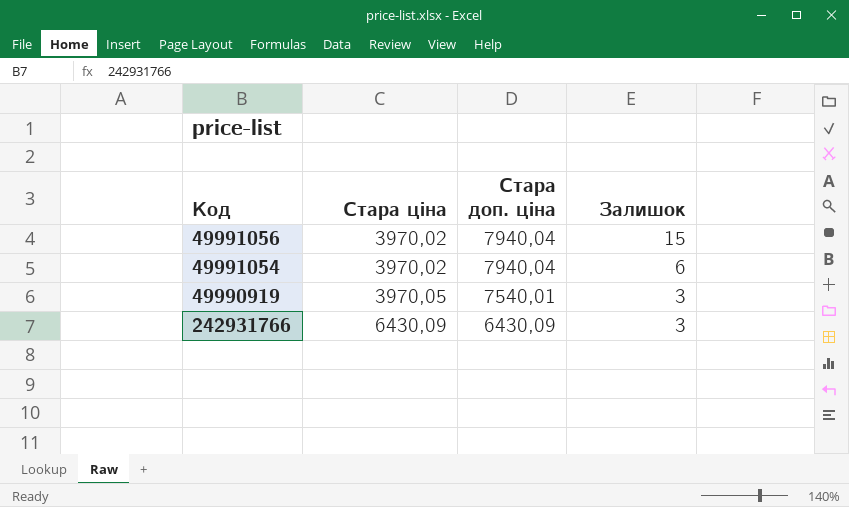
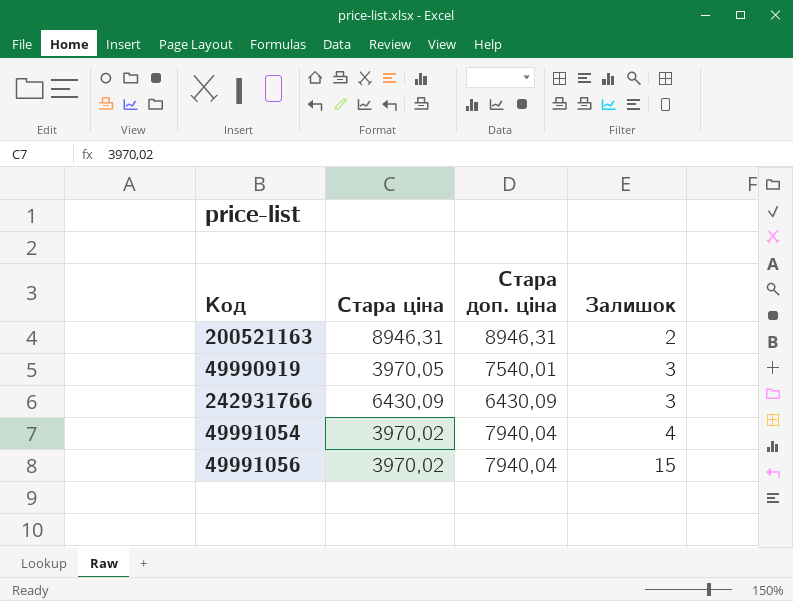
row order: Стара ціна ascending -> Залишок ascending
row 200521163: none -> 8946,31 | 8946,31 | 2
49991054 | Залишок: 6 -> 4

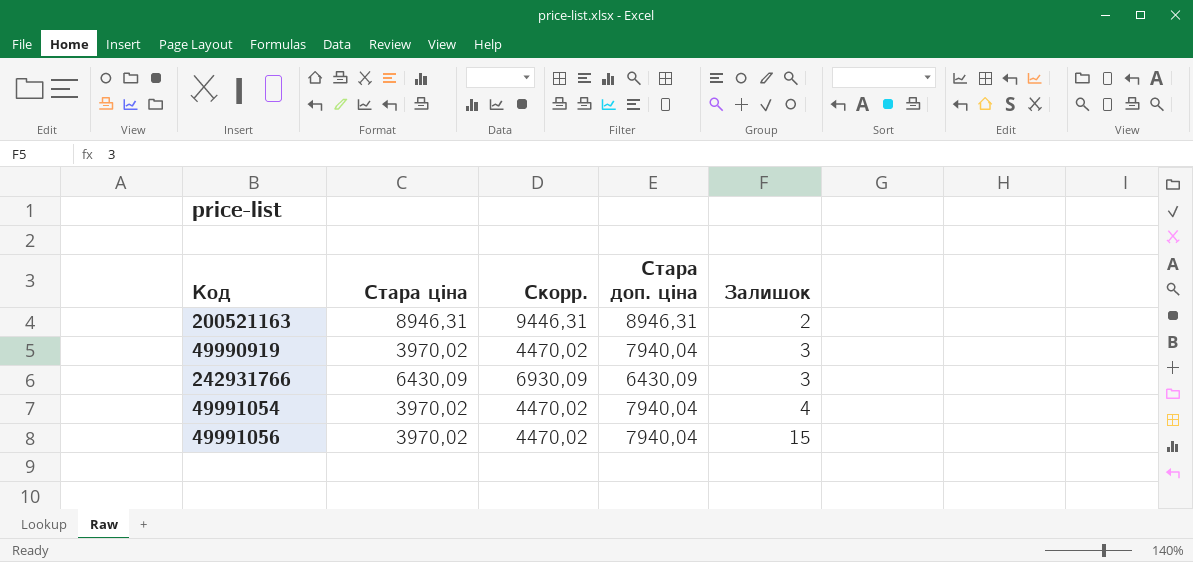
column Скорр. | formula: none -> [Стара ціна] + 500
49990919 | Стара ціна: 3970,05 -> 3970,02
49990919 | Стара доп. ціна: 7540,01 -> 7940,04

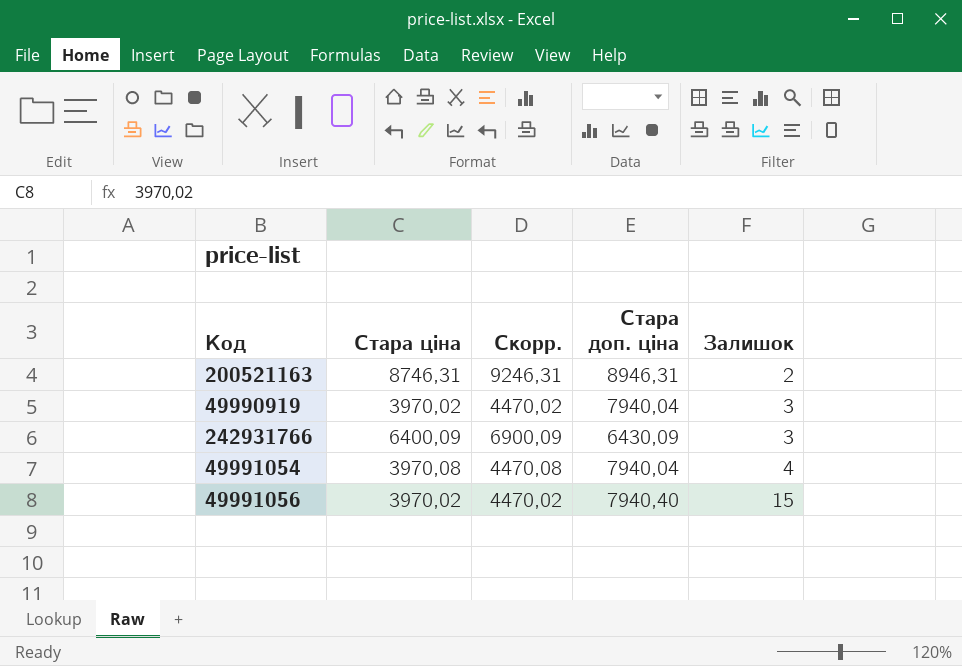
200521163 | Стара ціна: 8946,31 -> 8746,31
200521163 | Скорр.: 9446,31 -> 9246,31
242931766 | Стара ціна: 6430,09 -> 6400,09
242931766 | Скорр.: 6930,09 -> 6900,09
49991054 | Стара ціна: 3970,02 -> 3970,08
49991054 | Скорр.: 4470,02 -> 4470,08
49991056 | Стара доп. ціна: 7940,04 -> 7940,40

